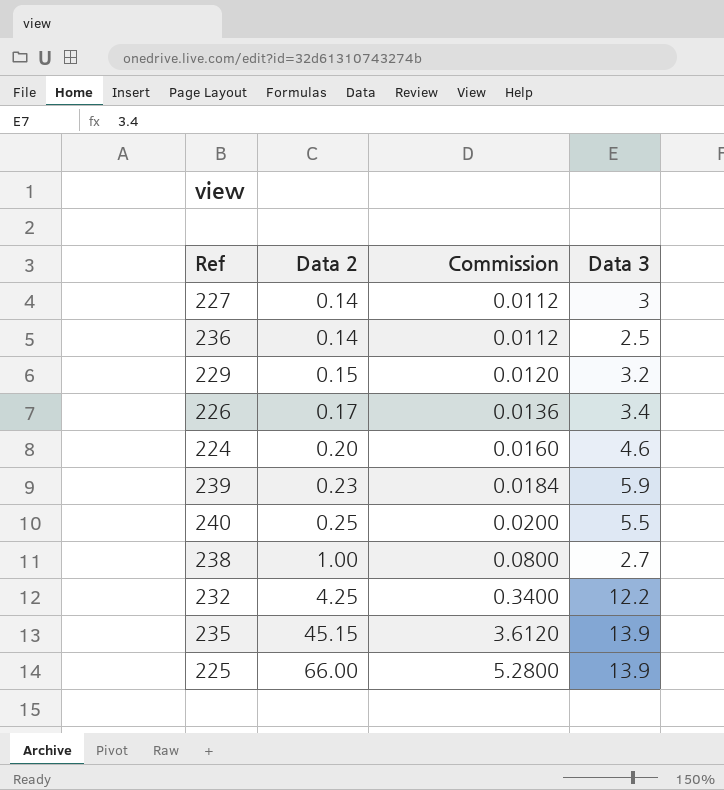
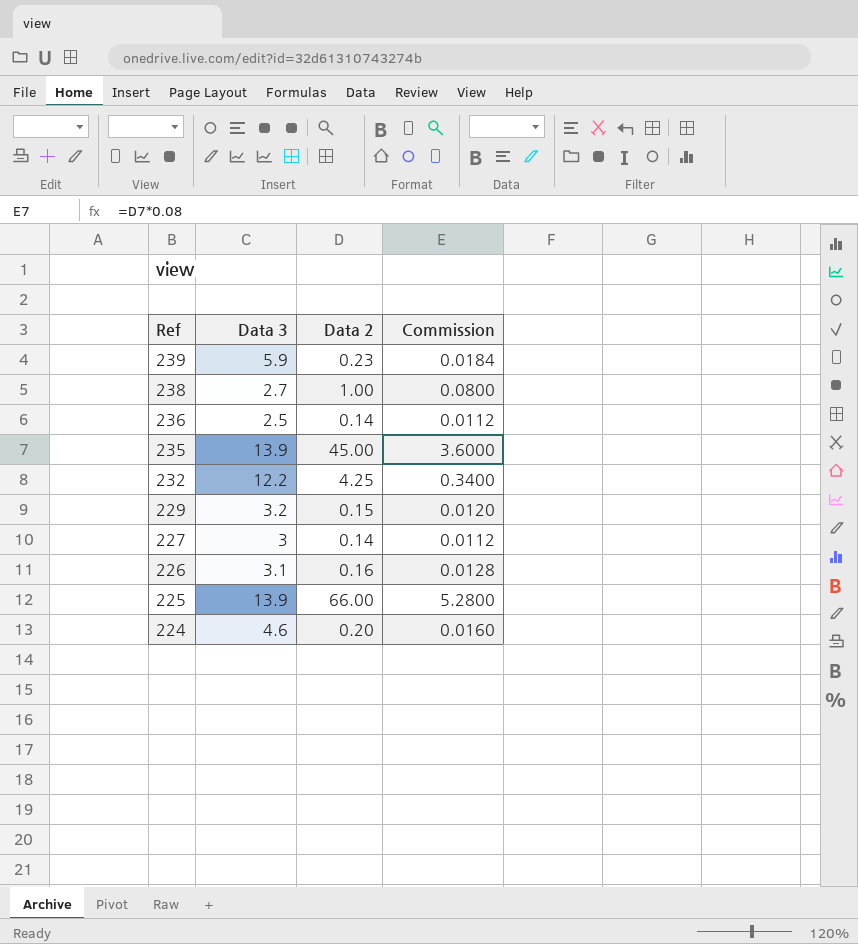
row order: Data 2 ascending -> Ref descending
column Data 3 | position: 4 -> 2
row 240: 0.25 | 0.0200 | 5.5 -> none
235 | Data 2: 45.15 -> 45.00
235 | Commission: 3.6120 -> 3.6000
226 | Data 3: 3.4 -> 3.1
226 | Data 2: 0.17 -> 0.16
226 | Commission: 0.0136 -> 0.0128

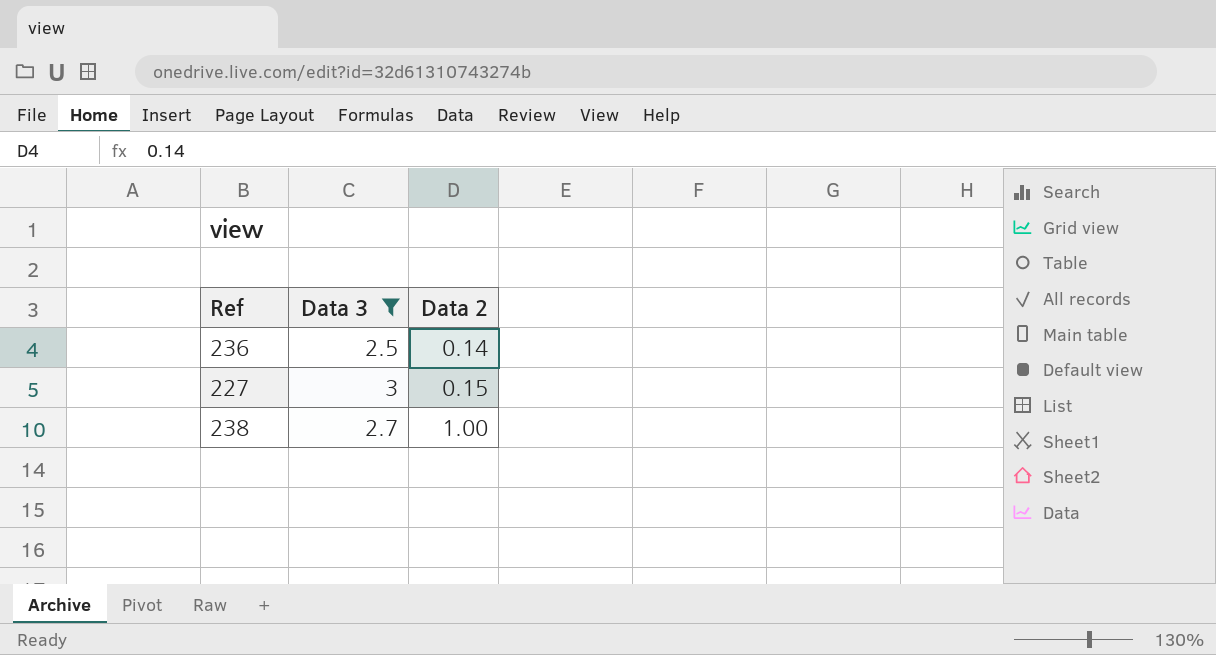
filter: none -> Data 3 <= 3
row order: Ref descending -> Data 2 ascending
column Commission | formula: [Data 2] * 0.08 -> none
227 | Data 2: 0.14 -> 0.15

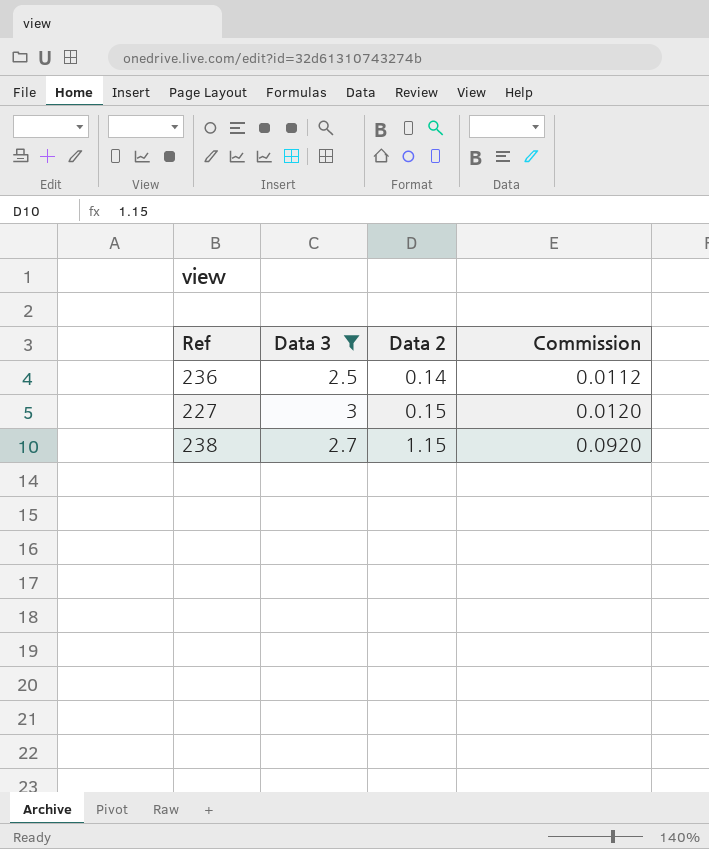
column Commission | formula: none -> [Data 2] * 0.08
238 | Data 2: 1.00 -> 1.15

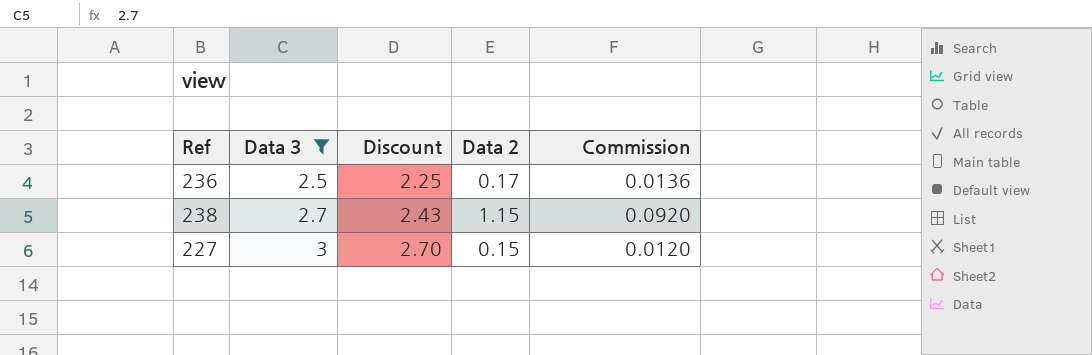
row order: Data 2 ascending -> Data 3 ascending
column Discount | formula: none -> [Data 3] * 0.9
236 | Data 2: 0.14 -> 0.17
236 | Commission: 0.0112 -> 0.0136

